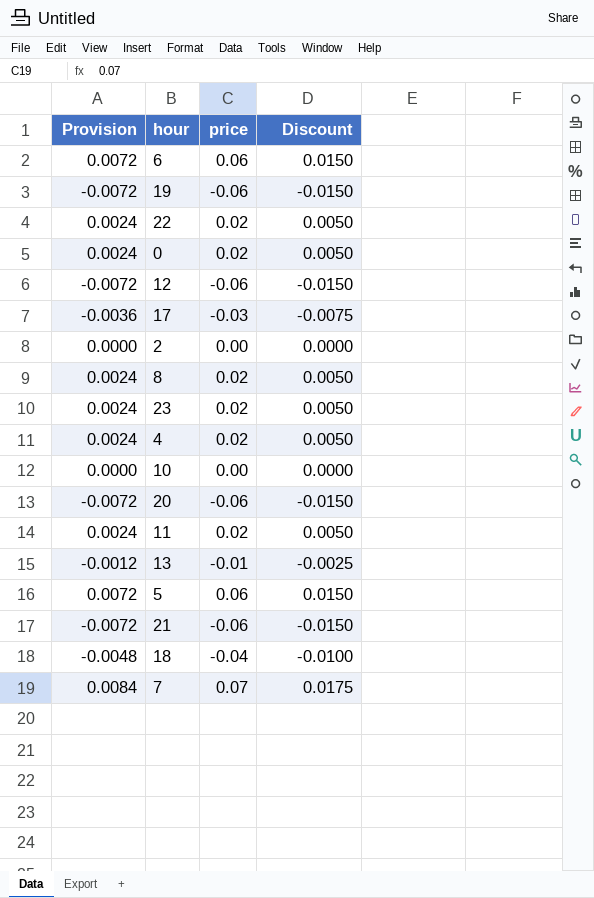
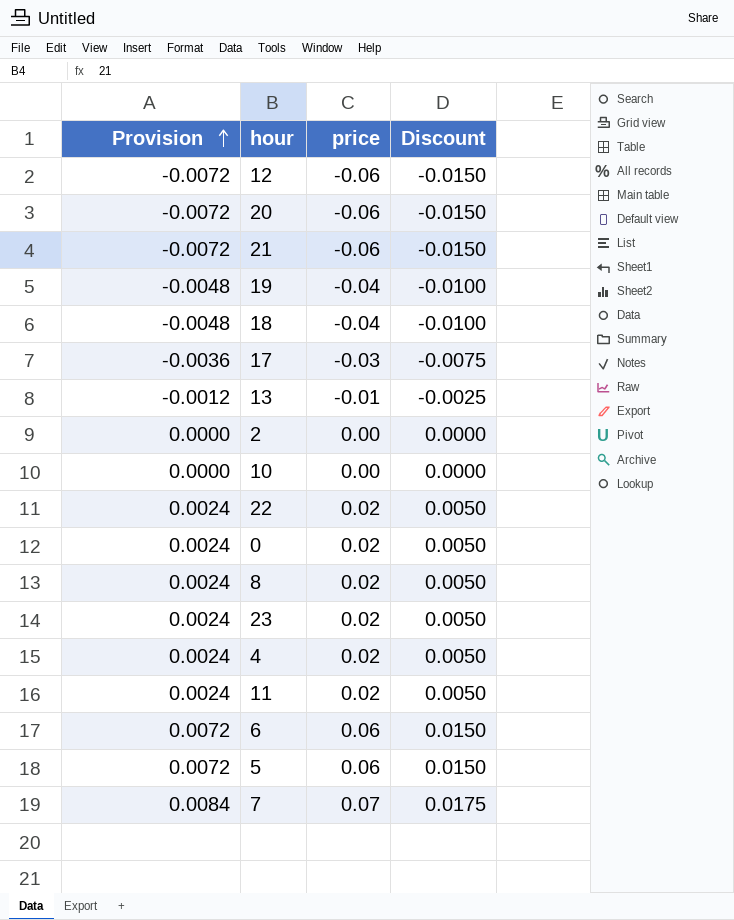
row order: none -> Provision ascending
19 | Provision: -0.0072 -> -0.0048
19 | price: -0.06 -> -0.04
19 | Discount: -0.0150 -> -0.0100

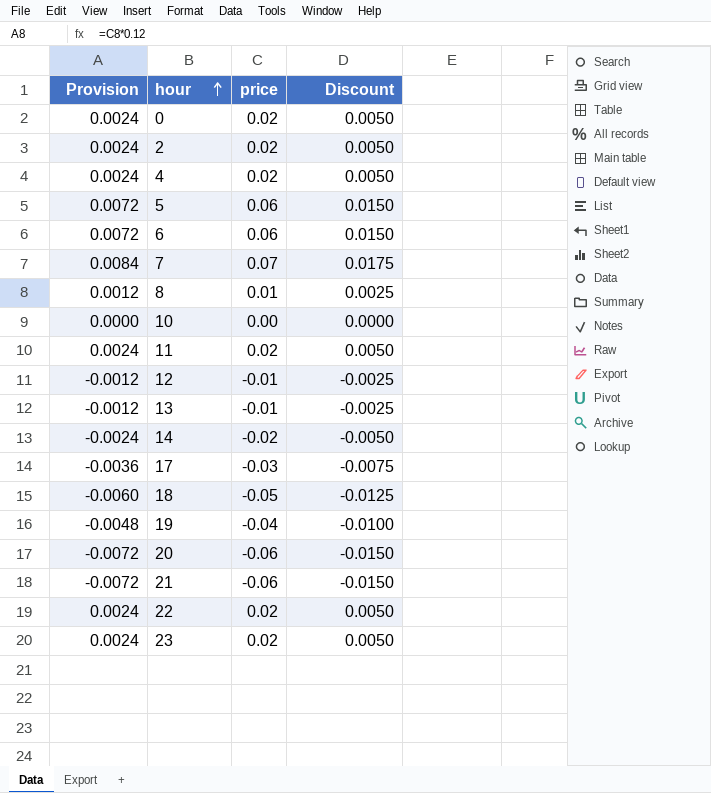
row order: Provision ascending -> hour ascending
2 | Provision: 0.0000 -> 0.0024
2 | price: 0.00 -> 0.02
2 | Discount: 0.0000 -> 0.0050
8 | Provision: 0.0024 -> 0.0012
8 | price: 0.02 -> 0.01
8 | Discount: 0.0050 -> 0.0025
12 | Provision: -0.0072 -> -0.0012
12 | price: -0.06 -> -0.01
12 | Discount: -0.0150 -> -0.0025
row 14: none -> -0.0024 | -0.02 | -0.0050
18 | Provision: -0.0048 -> -0.0060
18 | price: -0.04 -> -0.05
18 | Discount: -0.0100 -> -0.0125

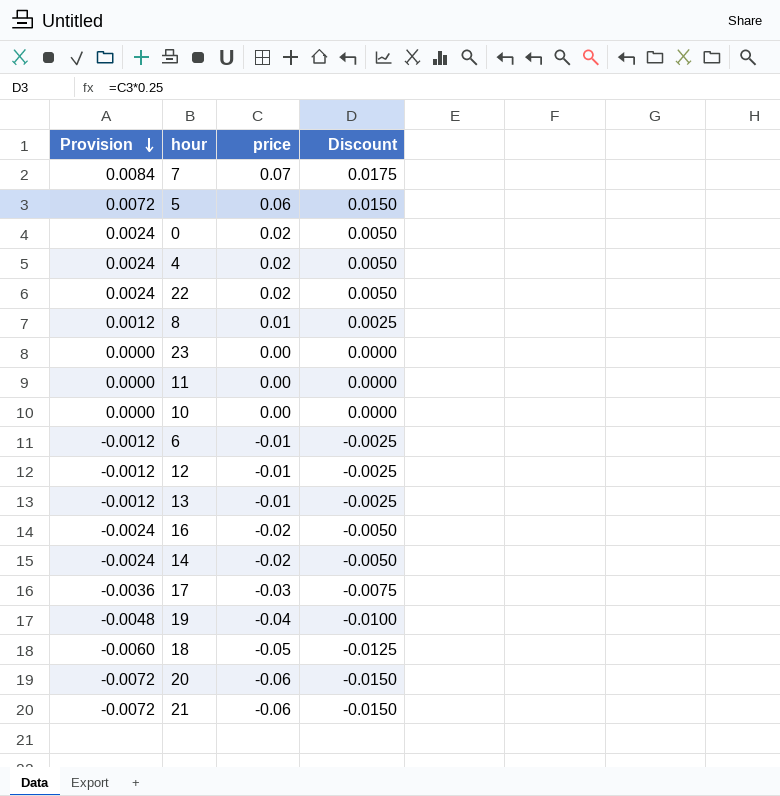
row order: hour ascending -> Provision descending
row 2: 0.0024 | 0.02 | 0.0050 -> none
23 | Provision: 0.0024 -> 0.0000
23 | price: 0.02 -> 0.00
23 | Discount: 0.0050 -> 0.0000
11 | Provision: 0.0024 -> 0.0000
11 | price: 0.02 -> 0.00
11 | Discount: 0.0050 -> 0.0000
6 | Provision: 0.0072 -> -0.0012
6 | price: 0.06 -> -0.01
6 | Discount: 0.0150 -> -0.0025
row 16: none -> -0.0024 | -0.02 | -0.0050

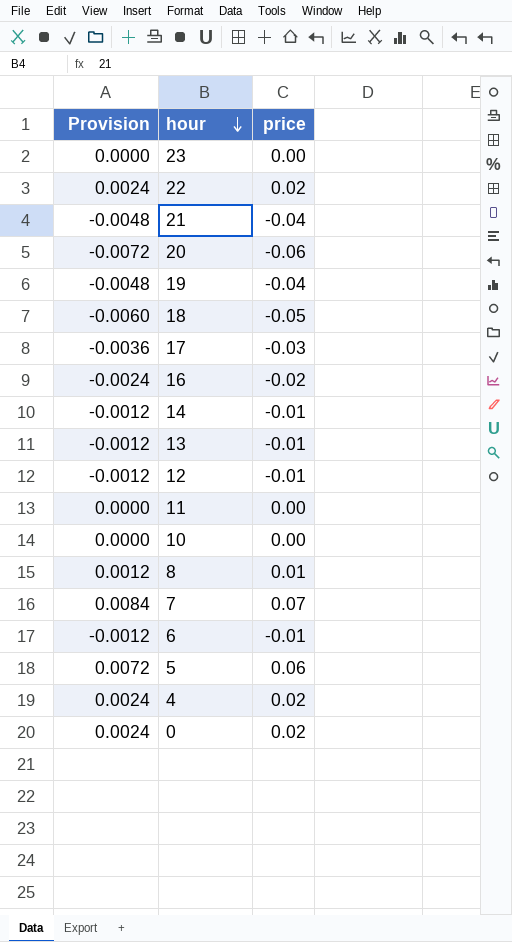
row order: Provision descending -> hour descending
column Discount | formula: [price] * 0.25 -> none
21 | Provision: -0.0072 -> -0.0048
21 | price: -0.06 -> -0.04
14 | Provision: -0.0024 -> -0.0012
14 | price: -0.02 -> -0.01

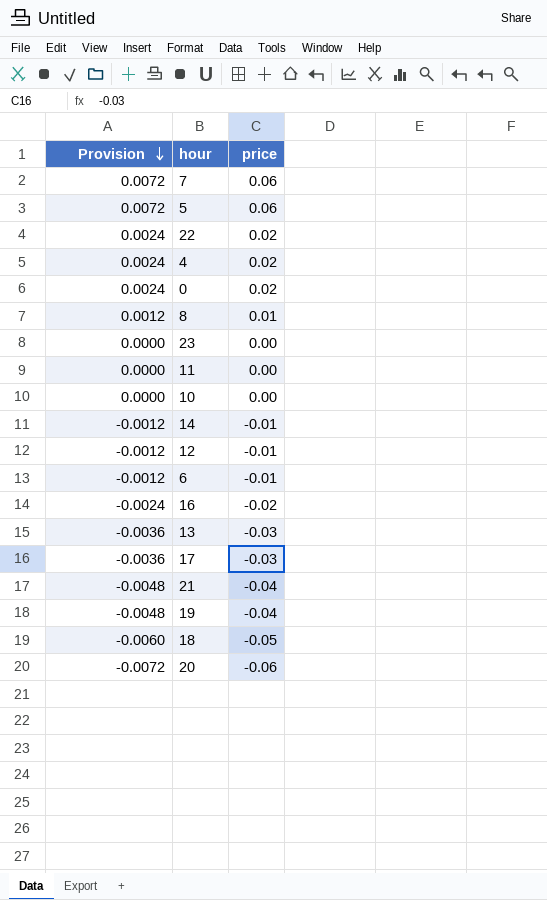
row order: hour descending -> Provision descending
7 | Provision: 0.0084 -> 0.0072
7 | price: 0.07 -> 0.06
13 | Provision: -0.0012 -> -0.0036
13 | price: -0.01 -> -0.03

